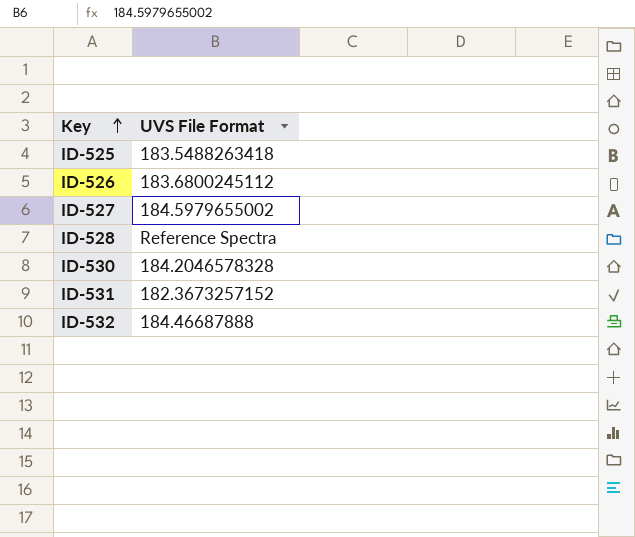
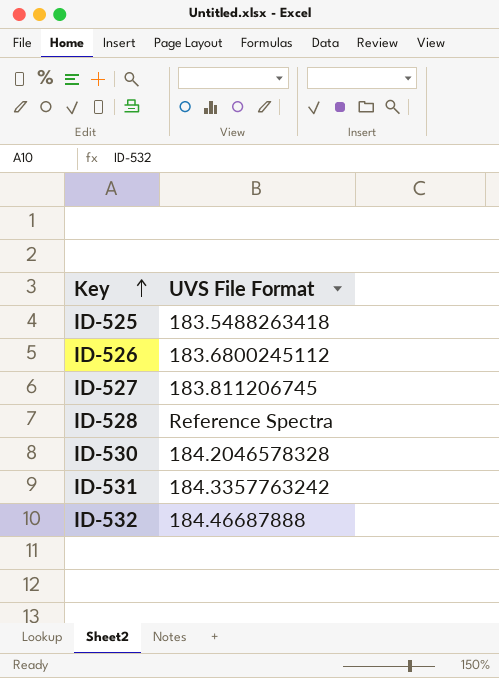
ID-527 | UVS File Format: 184.5979655002 -> 183.811206745
ID-531 | UVS File Format: 182.3673257152 -> 184.3357763242

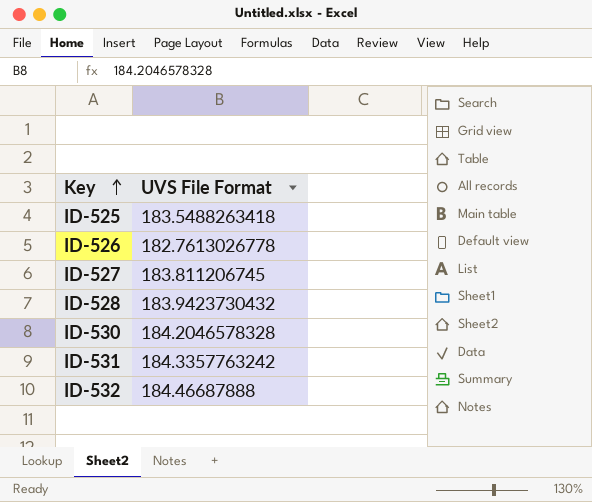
ID-526 | UVS File Format: 183.6800245112 -> 182.7613026778
ID-528 | UVS File Format: Reference Spectra -> 183.9423730432

